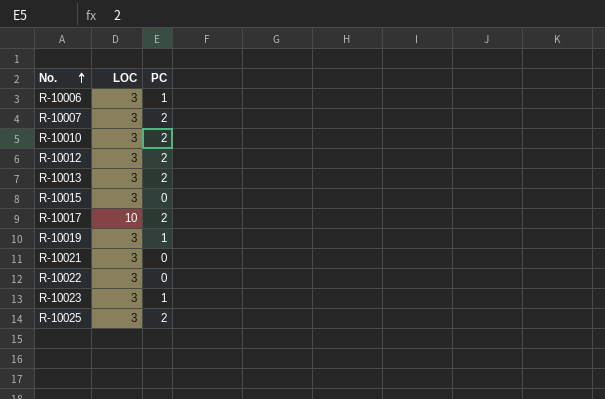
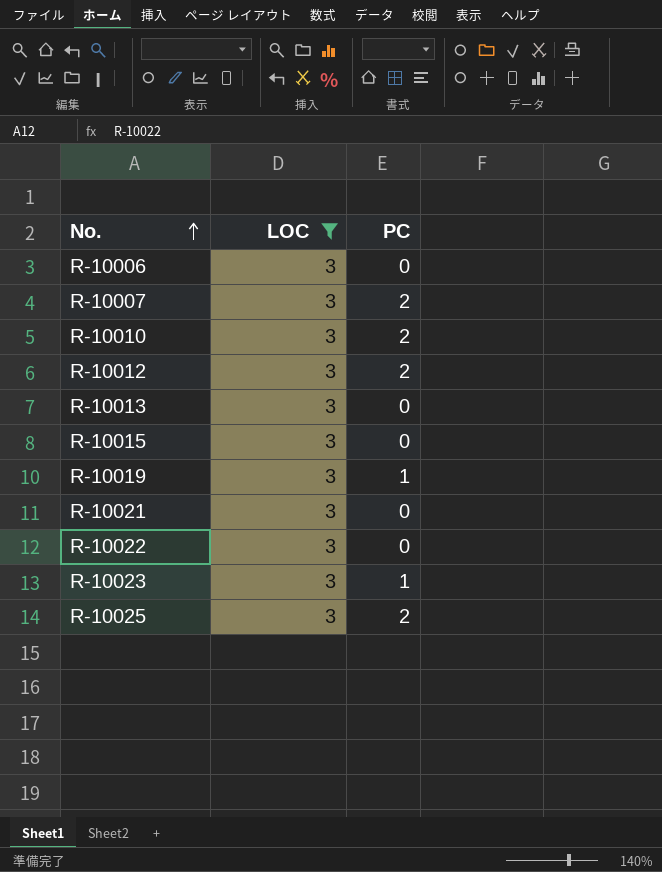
filter: none -> LOC = 3
R-10006 | PC: 1 -> 0
R-10013 | PC: 2 -> 0

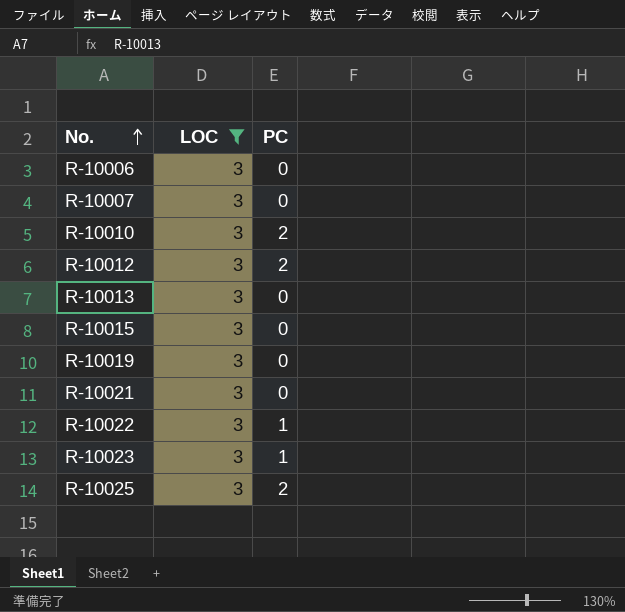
R-10007 | PC: 2 -> 0
R-10019 | PC: 1 -> 0
R-10022 | PC: 0 -> 1

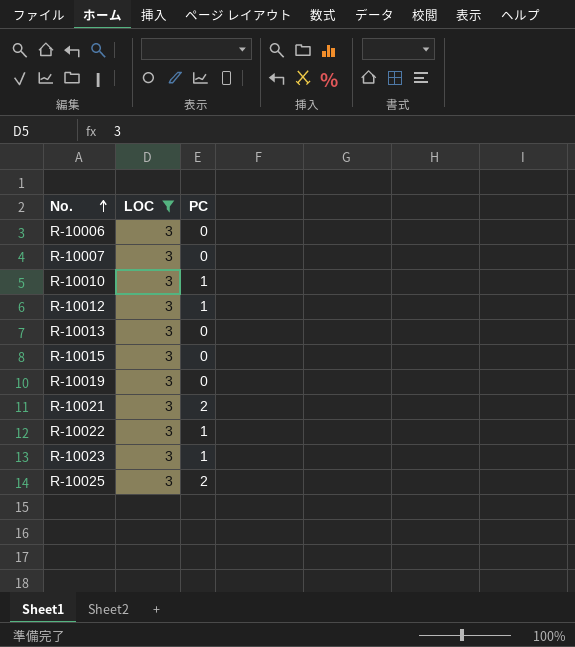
R-10010 | PC: 2 -> 1
R-10012 | PC: 2 -> 1
R-10021 | PC: 0 -> 2

